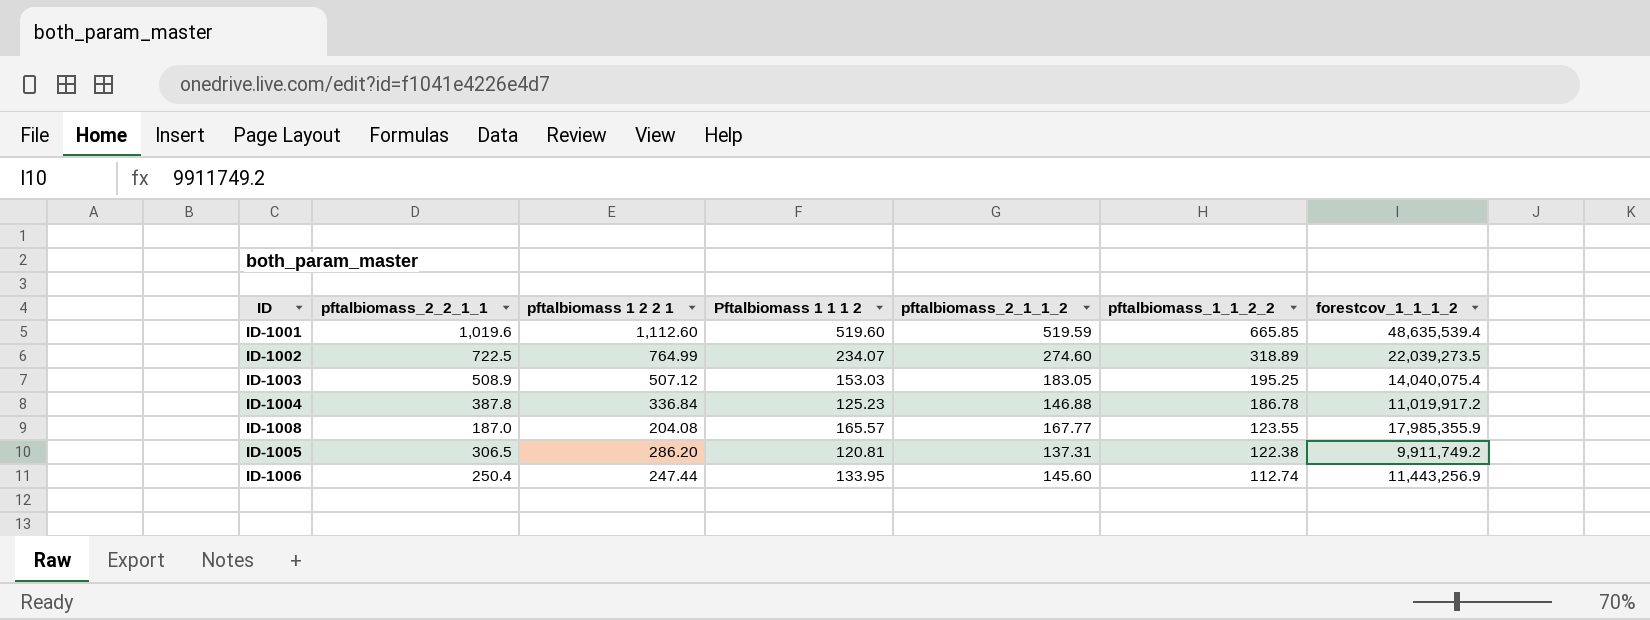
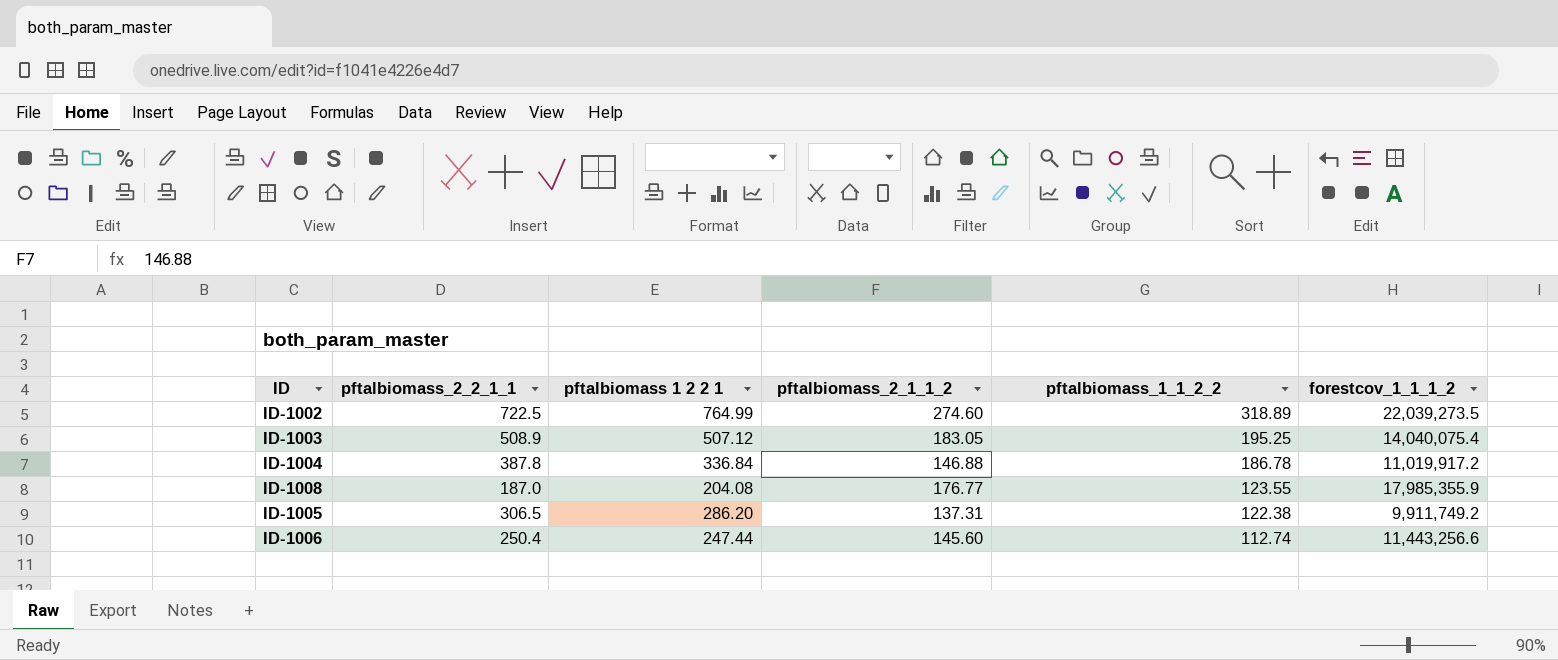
column Pftalbiomass 1 1 1 2 | position: 4 -> none
row ID-1001: 1,019.6 | 1,112.60 | 519.60 | 519.59 | 665.85 | 48,635,539.4 -> none
ID-1008 | pftalbiomass_2_1_1_2: 167.77 -> 176.77
ID-1006 | forestcov_1_1_1_2: 11,443,256.9 -> 11,443,256.6

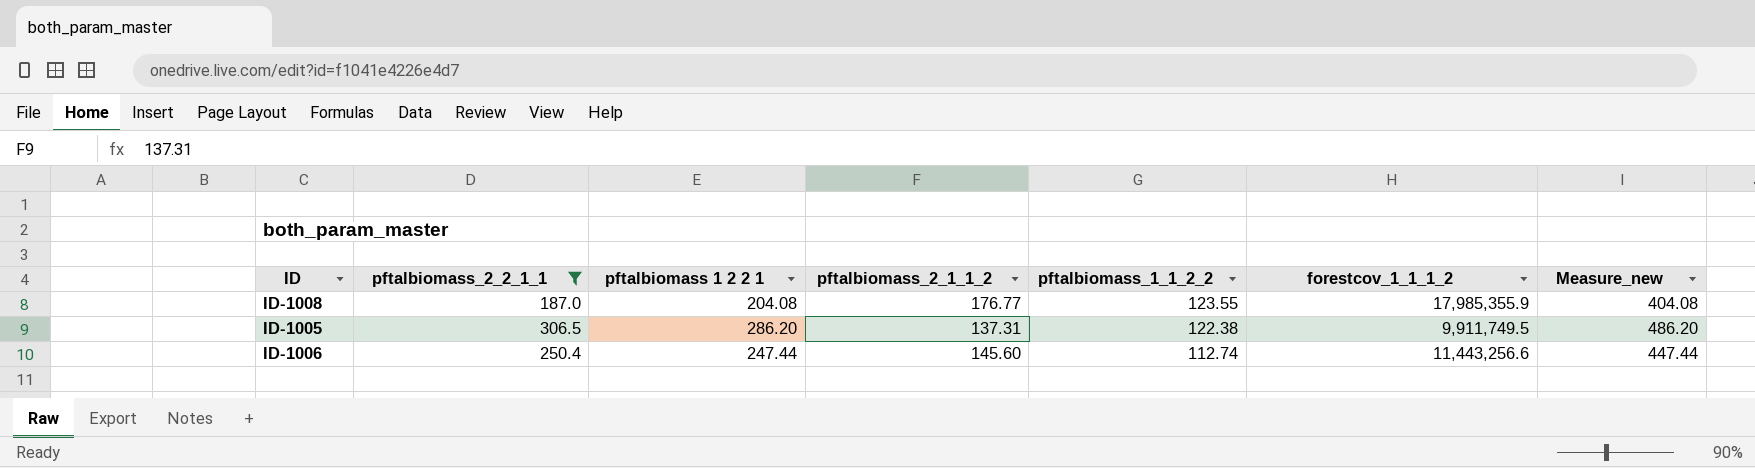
filter: none -> pftalbiomass_2_2_1_1 <= 306.5
column Measure_new | formula: none -> [pftalbiomass 1 2 2 1] + 200
ID-1005 | forestcov_1_1_1_2: 9,911,749.2 -> 9,911,749.5

